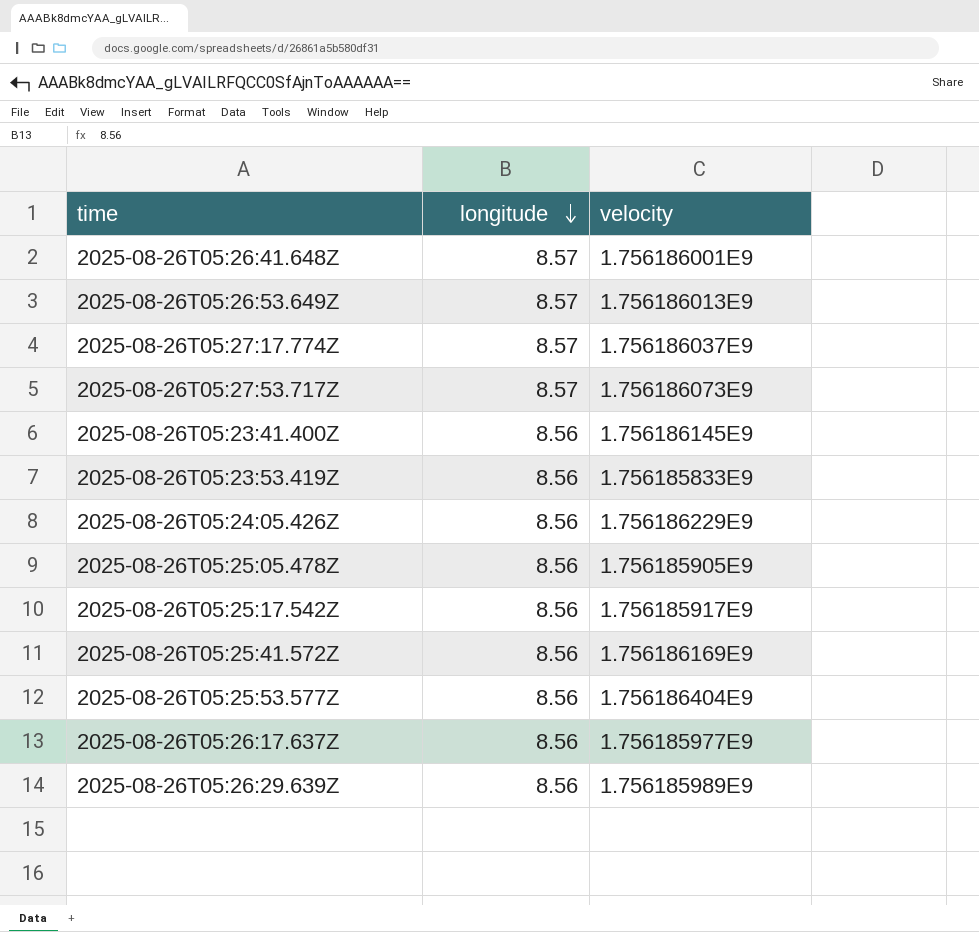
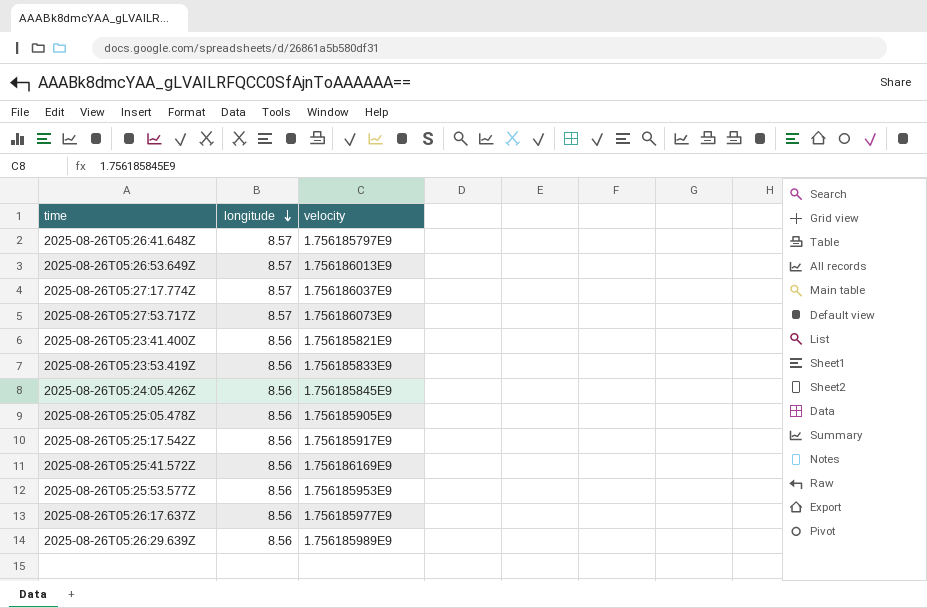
2025-08-26T05:26:41.648Z | velocity: 1.756186001E9 -> 1.756185797E9
2025-08-26T05:23:41.400Z | velocity: 1.756186145E9 -> 1.756185821E9
2025-08-26T05:24:05.426Z | velocity: 1.756186229E9 -> 1.756185845E9
2025-08-26T05:25:53.577Z | velocity: 1.756186404E9 -> 1.756185953E9

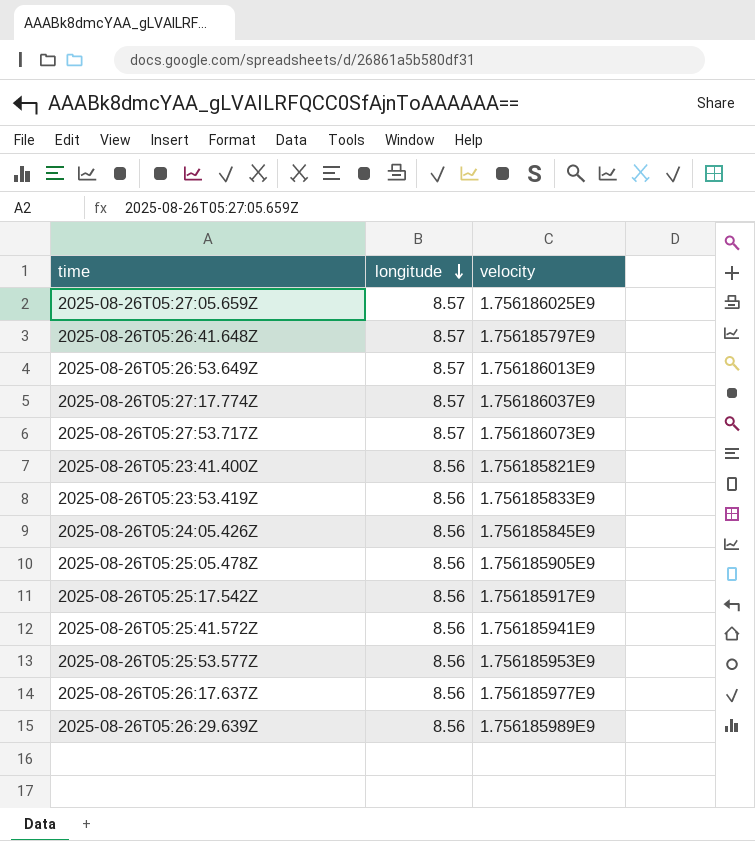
row 2025-08-26T05:27:05.659Z: none -> 8.57 | 1.756186025E9
2025-08-26T05:25:41.572Z | velocity: 1.756186169E9 -> 1.756185941E9

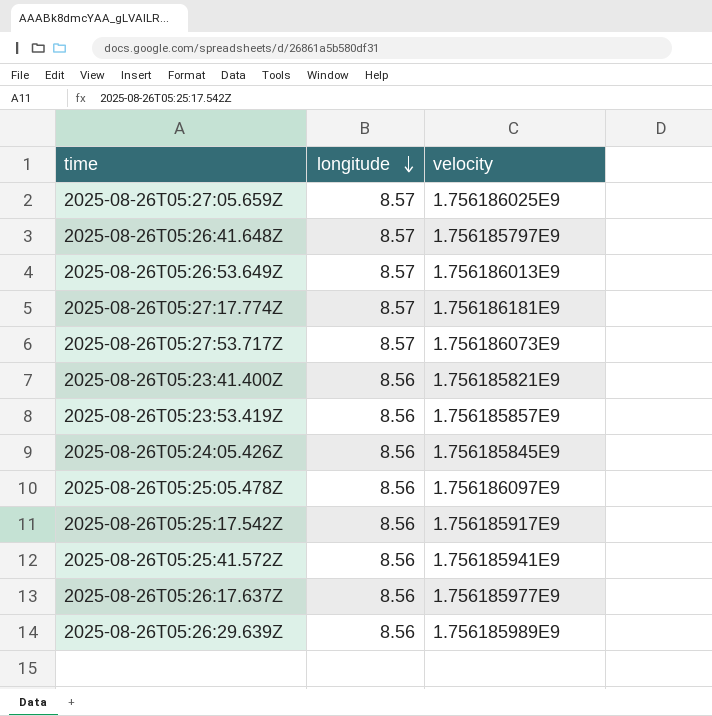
row 2025-08-26T05:25:53.577Z: 8.56 | 1.756185953E9 -> none
2025-08-26T05:27:17.774Z | velocity: 1.756186037E9 -> 1.756186181E9
2025-08-26T05:23:53.419Z | velocity: 1.756185833E9 -> 1.756185857E9
2025-08-26T05:25:05.478Z | velocity: 1.756185905E9 -> 1.756186097E9

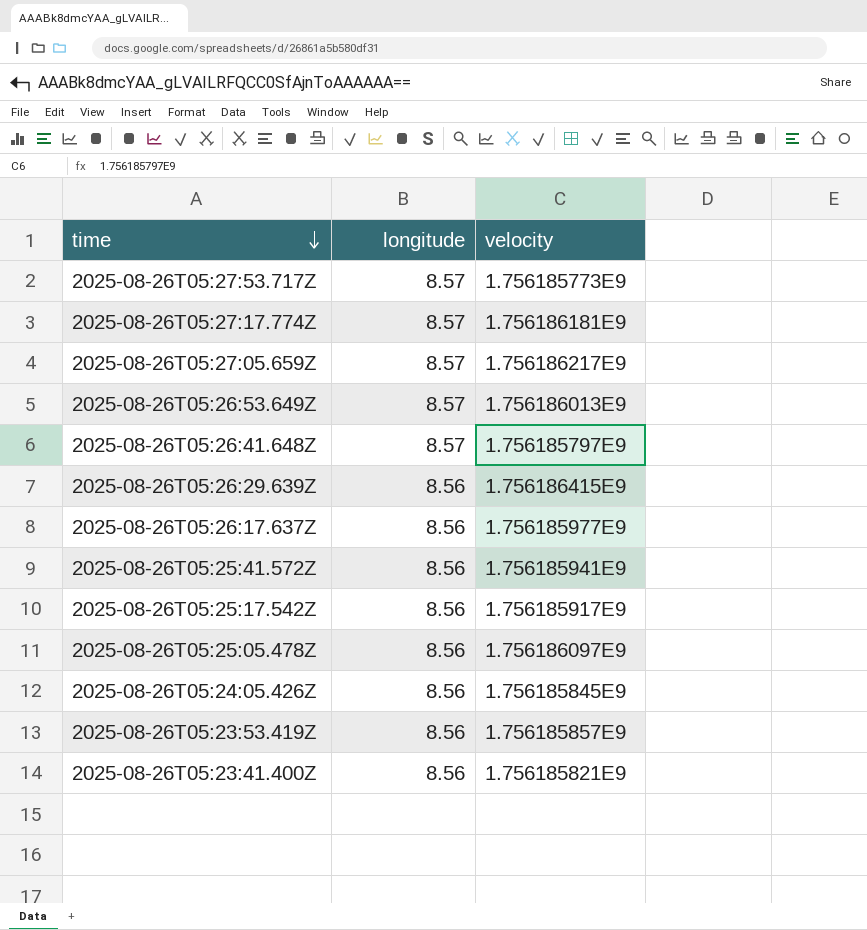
row order: longitude descending -> time descending
2025-08-26T05:27:53.717Z | velocity: 1.756186073E9 -> 1.756185773E9
2025-08-26T05:27:05.659Z | velocity: 1.756186025E9 -> 1.756186217E9
2025-08-26T05:26:29.639Z | velocity: 1.756185989E9 -> 1.756186415E9

